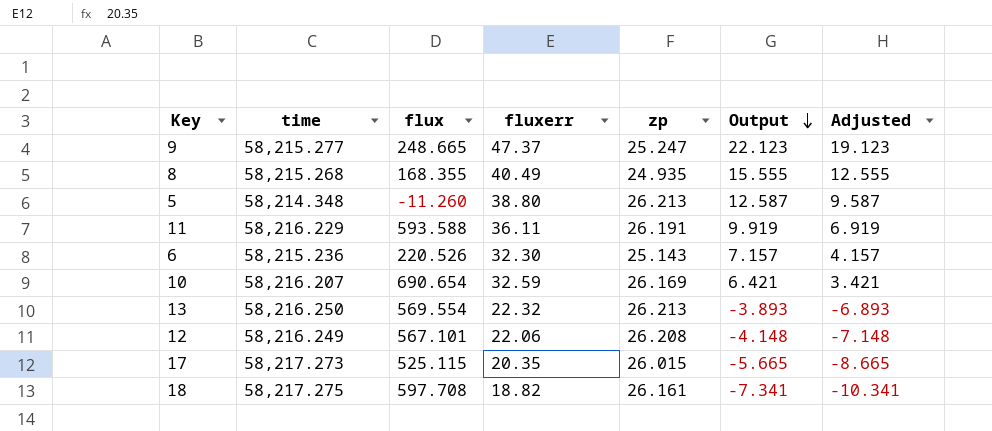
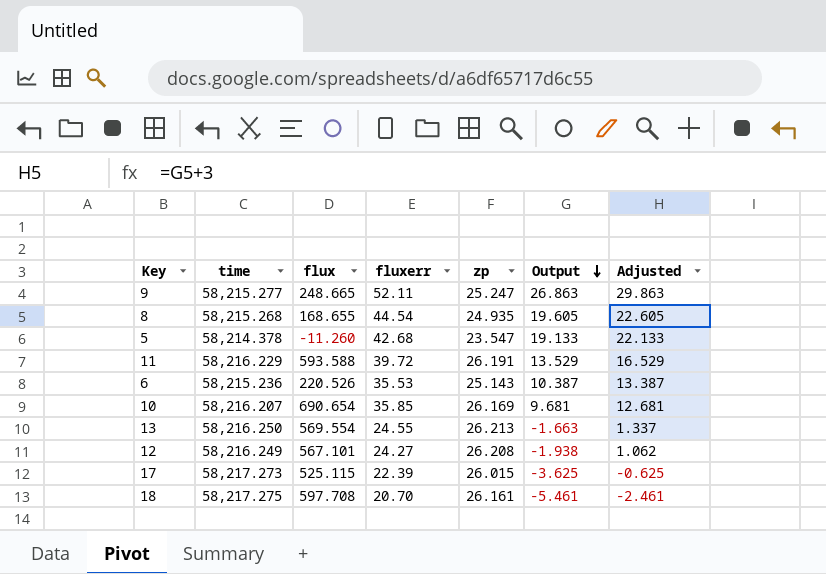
column Adjusted | formula: [Output] - 3 -> [Output] + 3
9 | fluxerr: 47.37 -> 52.11
9 | Output: 22.123 -> 26.863
8 | flux: 168.355 -> 168.655
8 | fluxerr: 40.49 -> 44.54
8 | Output: 15.555 -> 19.605
5 | time: 58,214.348 -> 58,214.378
5 | fluxerr: 38.80 -> 42.68
5 | zp: 26.213 -> 23.547
5 | Output: 12.587 -> 19.133
11 | fluxerr: 36.11 -> 39.72
11 | Output: 9.919 -> 13.529
6 | fluxerr: 32.30 -> 35.53
6 | Output: 7.157 -> 10.387
10 | fluxerr: 32.59 -> 35.85
10 | Output: 6.421 -> 9.681
13 | fluxerr: 22.32 -> 24.55
13 | Output: -3.893 -> -1.663
12 | fluxerr: 22.06 -> 24.27
12 | Output: -4.148 -> -1.938
17 | fluxerr: 20.35 -> 22.39
17 | Output: -5.665 -> -3.625
18 | fluxerr: 18.82 -> 20.70
18 | Output: -7.341 -> -5.461

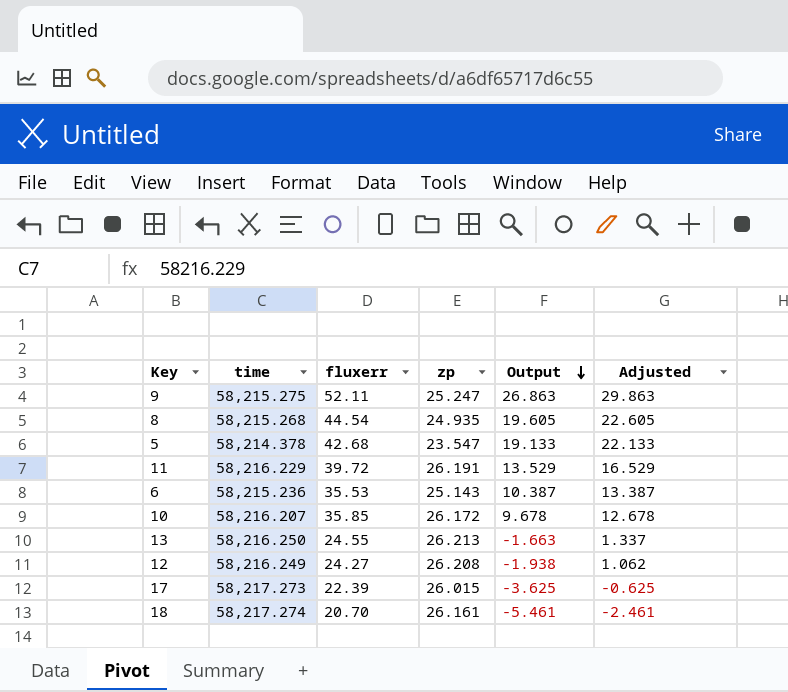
column flux | position: 3 -> none
9 | time: 58,215.277 -> 58,215.275
10 | zp: 26.169 -> 26.172
10 | Output: 9.681 -> 9.678
10 | Adjusted: 12.681 -> 12.678
18 | time: 58,217.275 -> 58,217.274

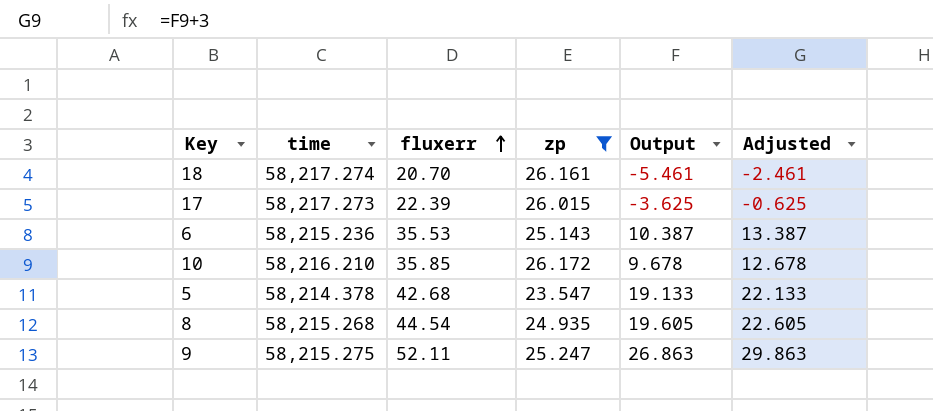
filter: none -> zp <= 26.172
row order: Output descending -> fluxerr ascending
10 | time: 58,216.207 -> 58,216.210

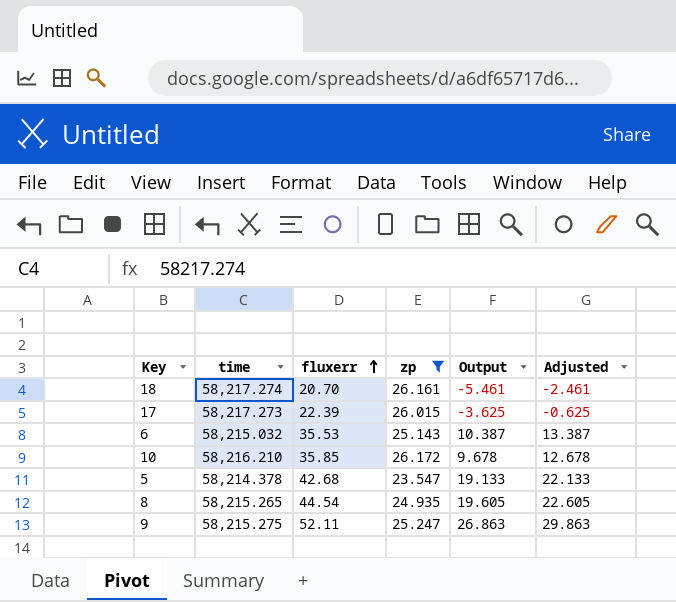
6 | time: 58,215.236 -> 58,215.032
8 | time: 58,215.268 -> 58,215.265

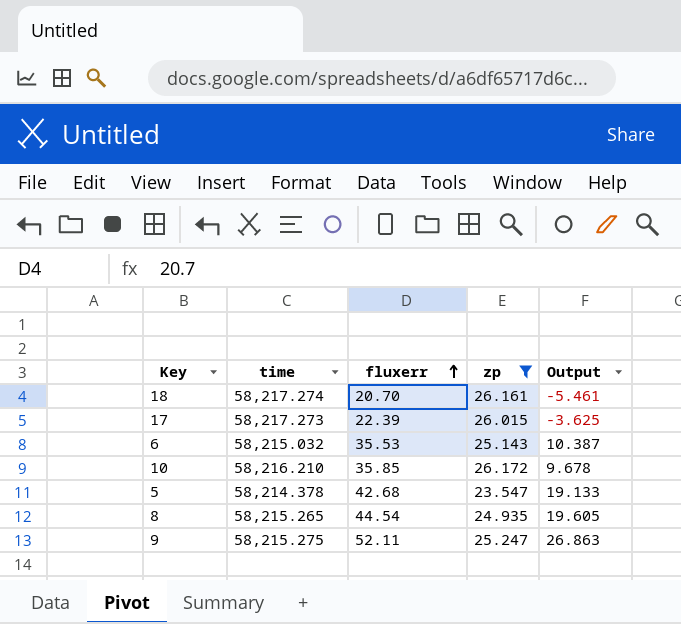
column Adjusted | formula: [Output] + 3 -> none

